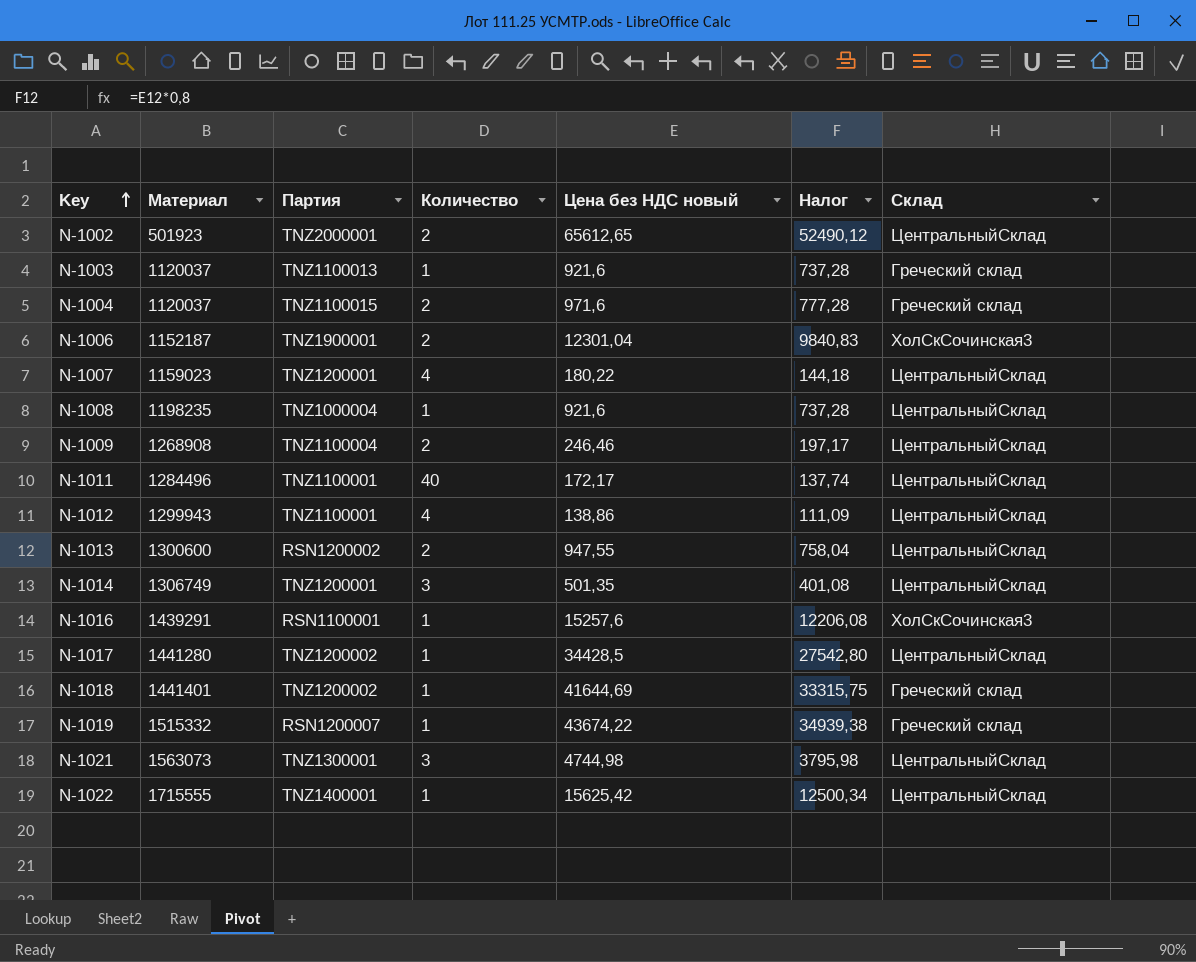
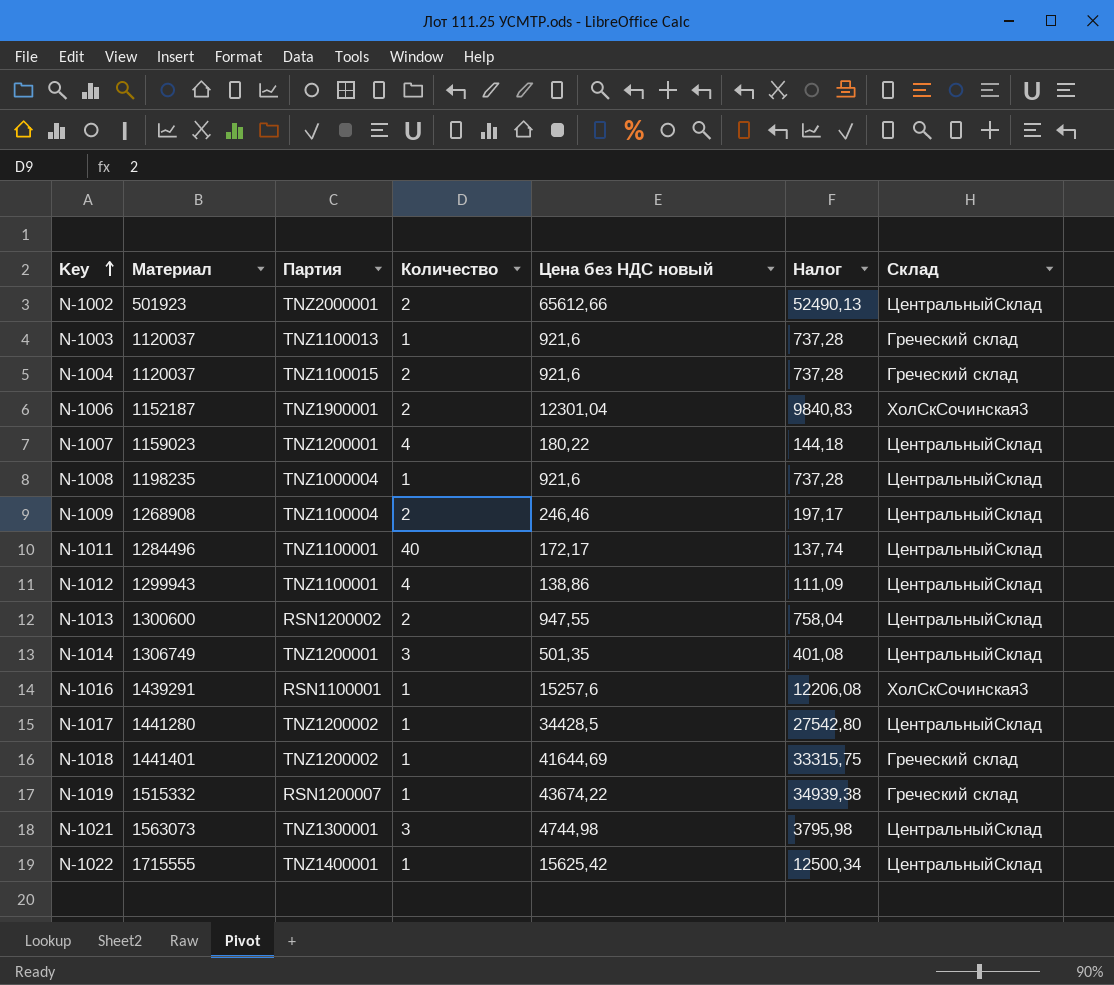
N-1002 | Цена без НДС новый: 65612,65 -> 65612,66
N-1002 | Налог: 52490,12 -> 52490,13
N-1004 | Цена без НДС новый: 971,6 -> 921,6
N-1004 | Налог: 777,28 -> 737,28

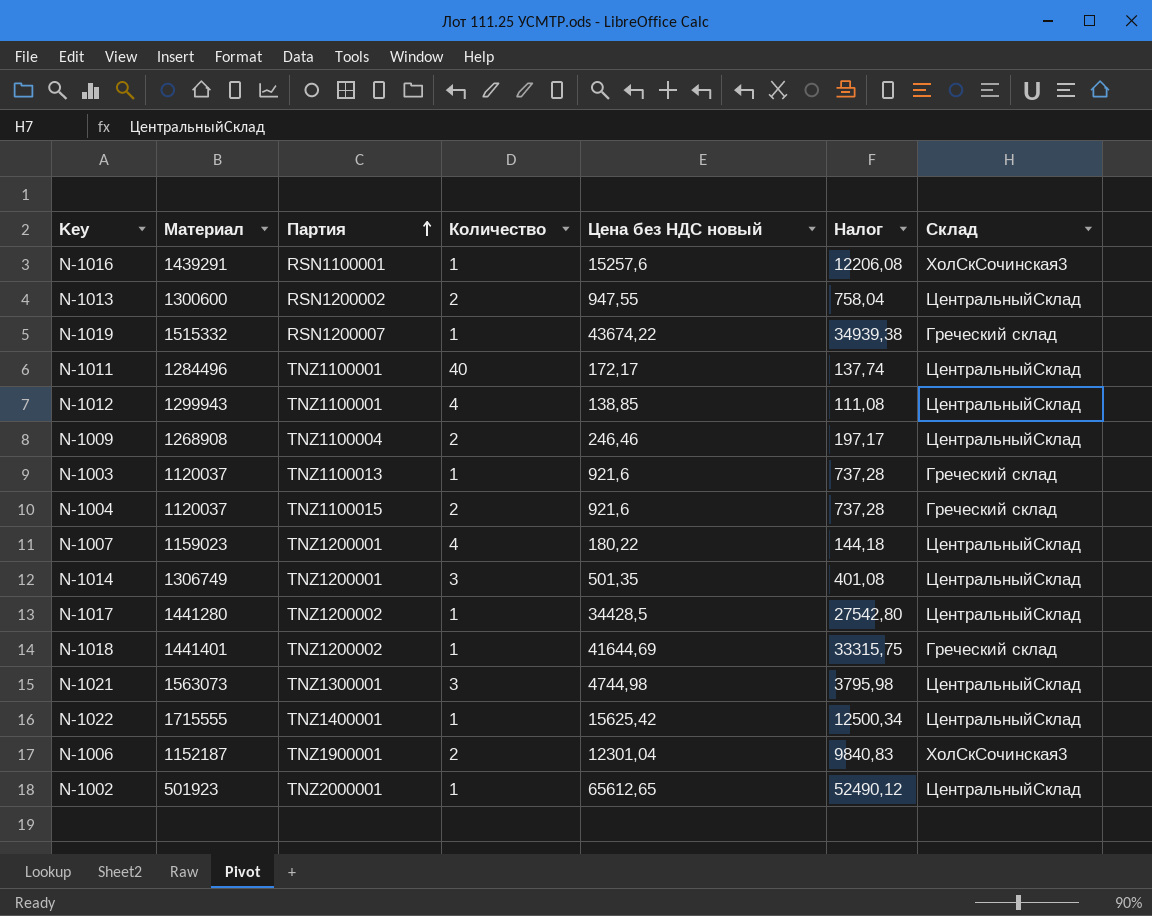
row order: Key ascending -> Партия ascending
row N-1008: 1198235 | TNZ1000004 | 1 | 921,6 | 737,28 | ЦентральныйСклад -> none
N-1012 | Цена без НДС новый: 138,86 -> 138,85
N-1012 | Налог: 111,09 -> 111,08
N-1002 | Количество: 2 -> 1
N-1002 | Цена без НДС новый: 65612,66 -> 65612,65
N-1002 | Налог: 52490,13 -> 52490,12

